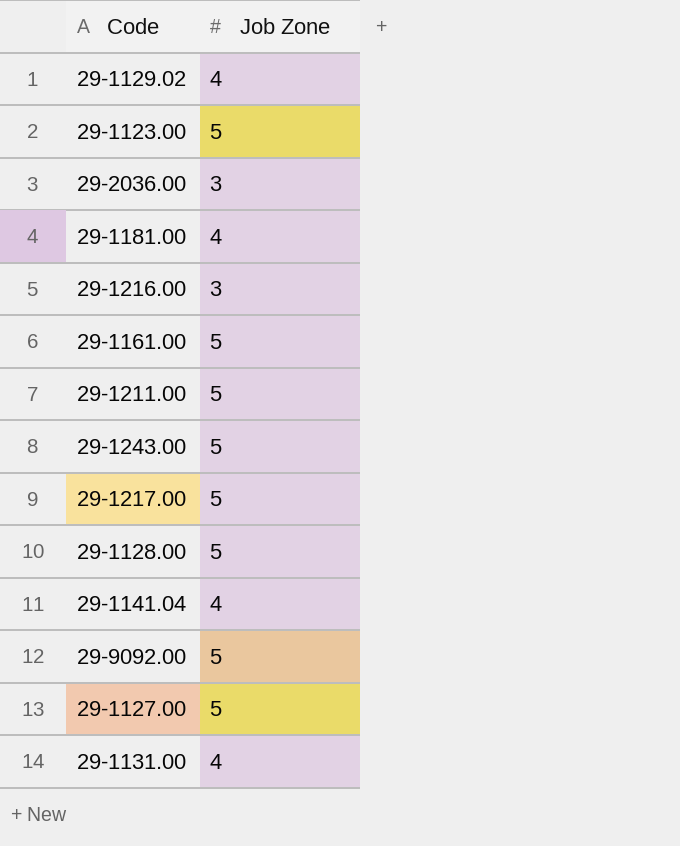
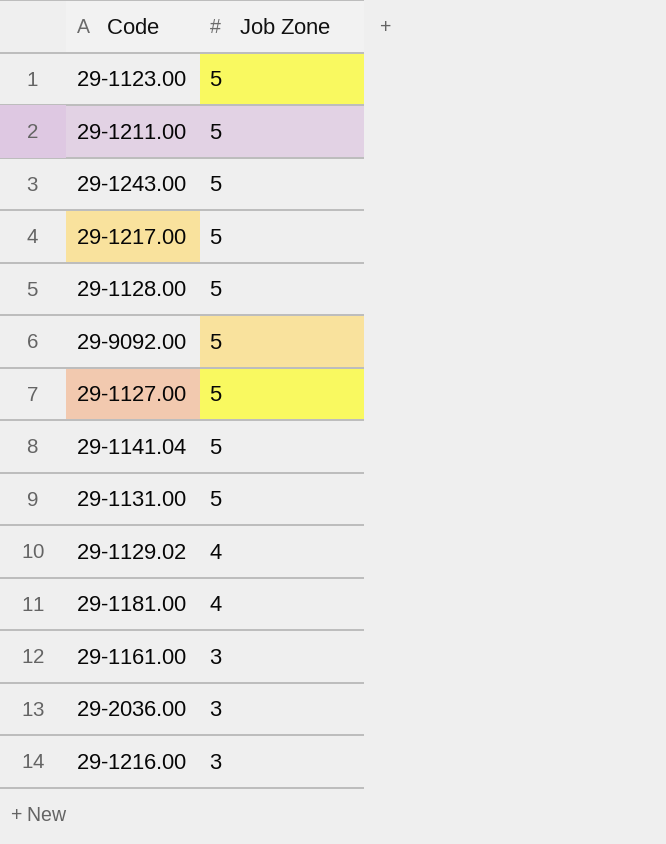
row order: none -> Job Zone descending
29-1141.04 | Job Zone: 4 -> 5
29-1131.00 | Job Zone: 4 -> 5
29-1161.00 | Job Zone: 5 -> 3

